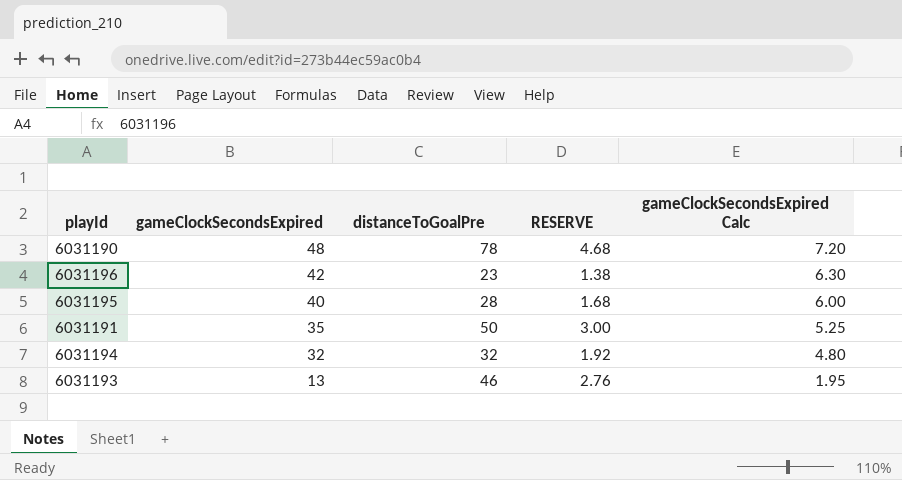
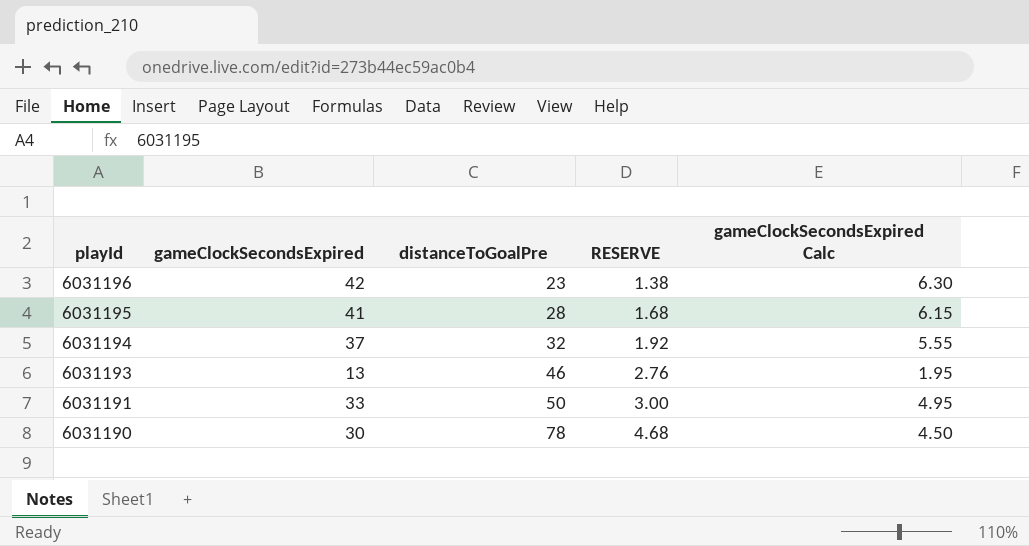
row order: gameClockSecondsExpired descending -> playId descending
6031195 | gameClockSecondsExpired: 40 -> 41
6031195 | gameClockSecondsExpired Calc: 6.00 -> 6.15
6031194 | gameClockSecondsExpired: 32 -> 37
6031194 | gameClockSecondsExpired Calc: 4.80 -> 5.55
6031191 | gameClockSecondsExpired: 35 -> 33
6031191 | gameClockSecondsExpired Calc: 5.25 -> 4.95
6031190 | gameClockSecondsExpired: 48 -> 30
6031190 | gameClockSecondsExpired Calc: 7.20 -> 4.50

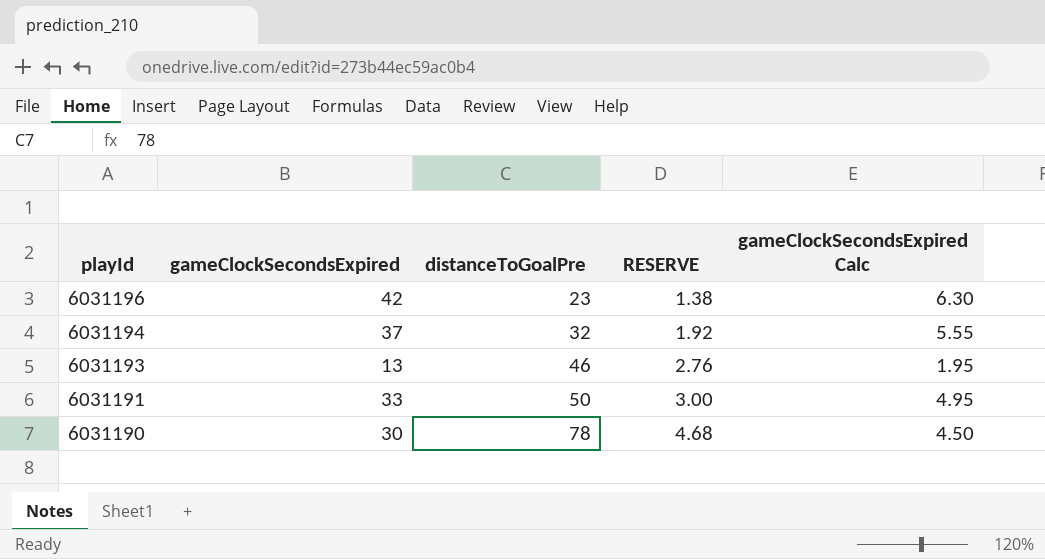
row 6031195: 41 | 28 | 1.68 | 6.15 -> none

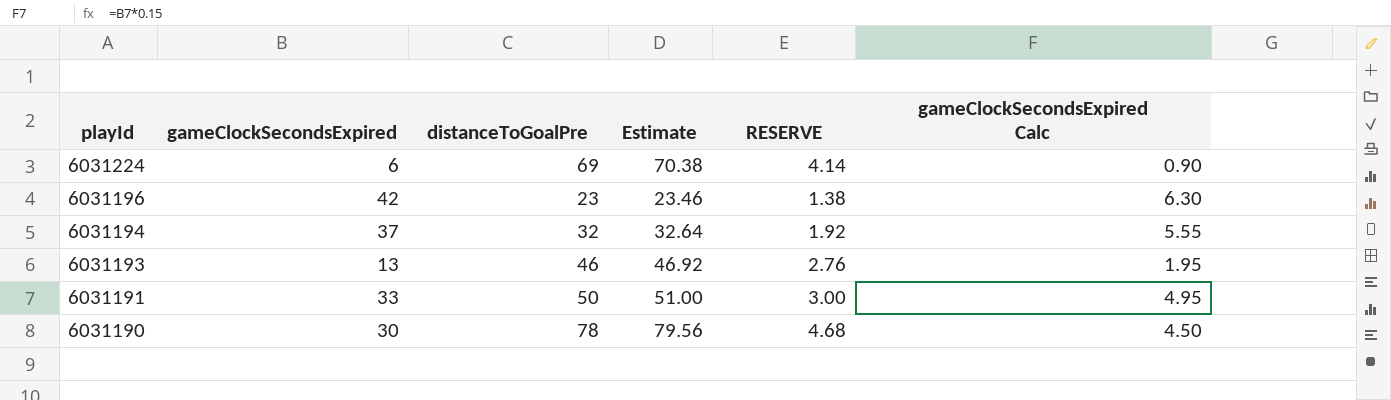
column Estimate | formula: none -> [distanceToGoalPre] * 1.02
row 6031224: none -> 6 | 69 | 70.38 | 4.14 | 0.90

